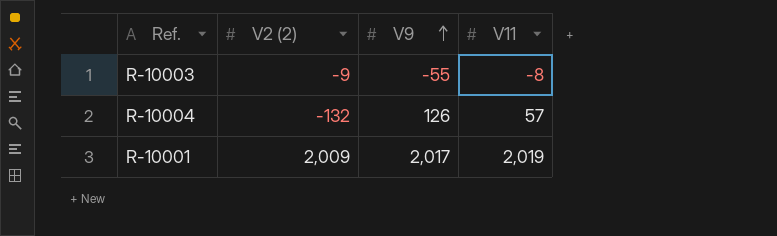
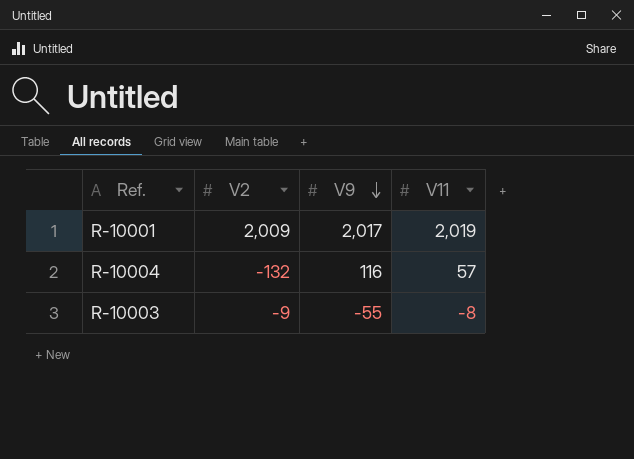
row order: V9 ascending -> V9 descending
column name: V2 (2) -> V2
R-10004 | V9: 126 -> 116

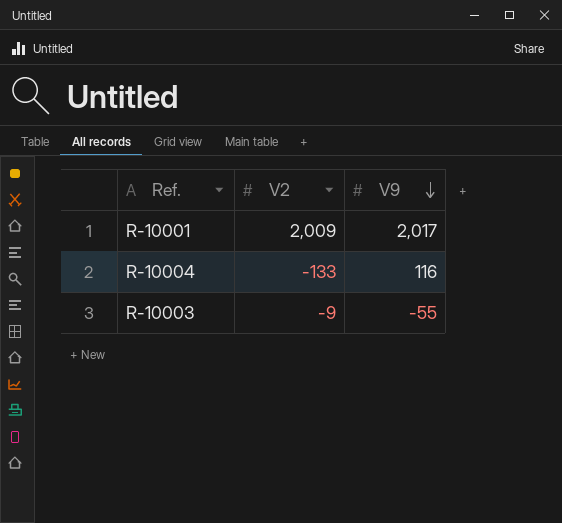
column V11 | position: 4 -> none
R-10004 | V2: -132 -> -133

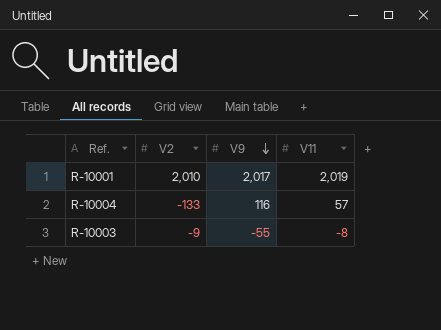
column V11 | position: none -> 4
R-10001 | V2: 2,009 -> 2,010

